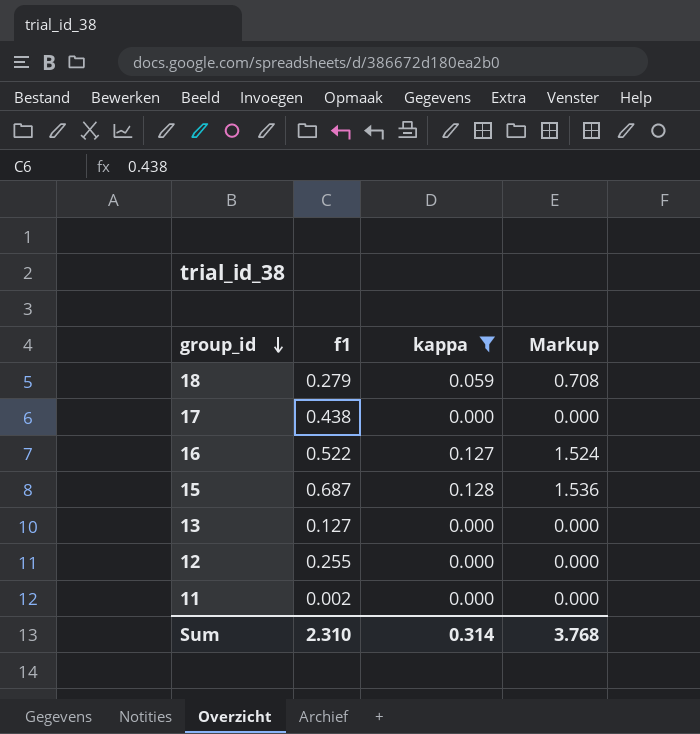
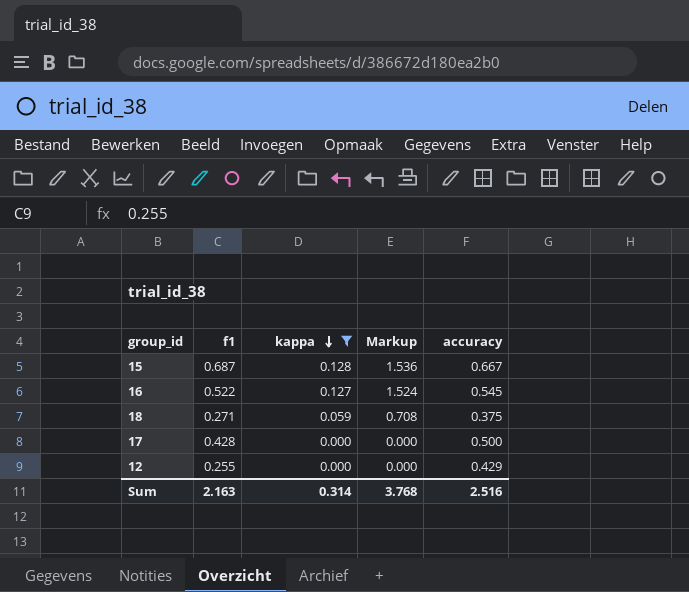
row order: group_id descending -> kappa descending
column accuracy | position: none -> 5
row 13: 0.127 | 0.000 | 0.000 -> none
row 11: 0.002 | 0.000 | 0.000 -> none
18 | f1: 0.279 -> 0.271
17 | f1: 0.438 -> 0.428
Sum | f1: 2.310 -> 2.163

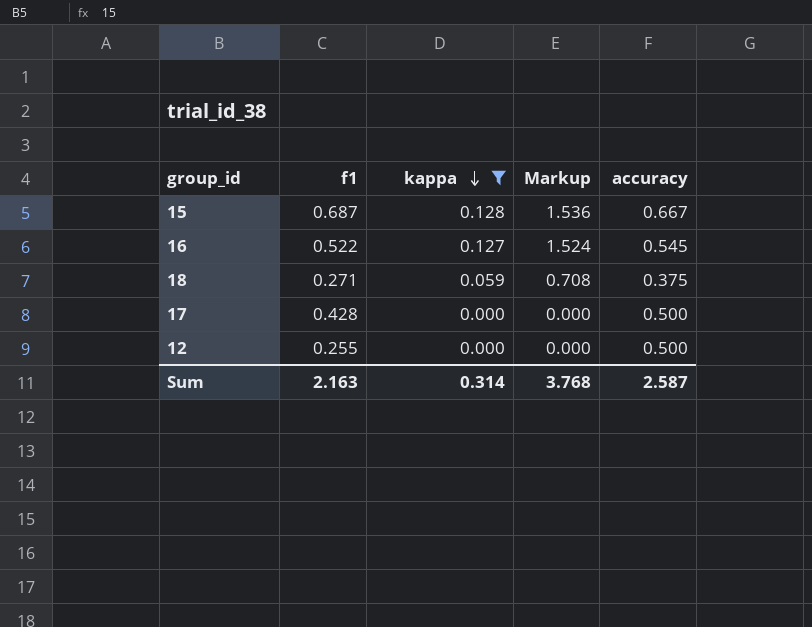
12 | accuracy: 0.429 -> 0.500
Sum | accuracy: 2.516 -> 2.587

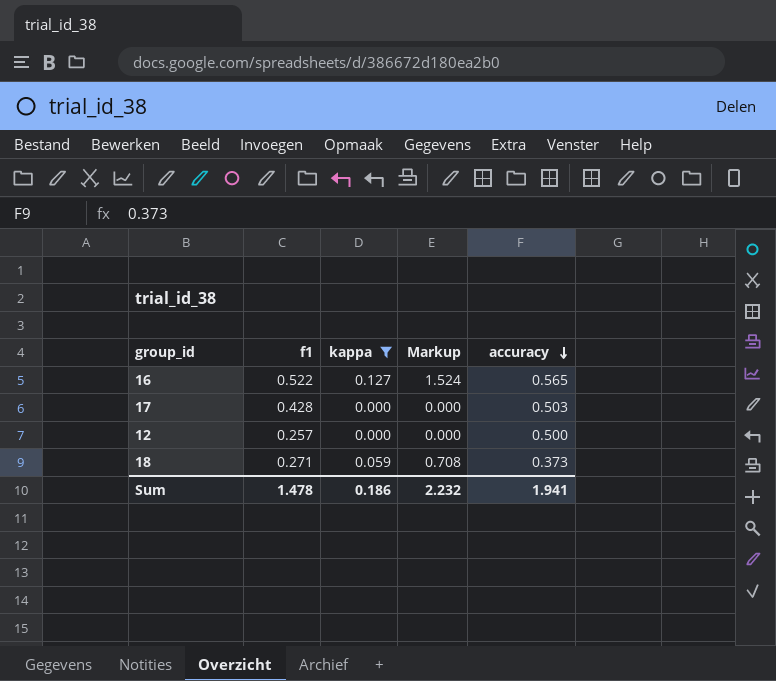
row order: kappa descending -> accuracy descending
row 15: 0.687 | 0.128 | 1.536 | 0.667 -> none
16 | accuracy: 0.545 -> 0.565
17 | accuracy: 0.500 -> 0.503
12 | f1: 0.255 -> 0.257
18 | accuracy: 0.375 -> 0.373
Sum | f1: 2.163 -> 1.478
Sum | kappa: 0.314 -> 0.186
Sum | Markup: 3.768 -> 2.232
Sum | accuracy: 2.587 -> 1.941

